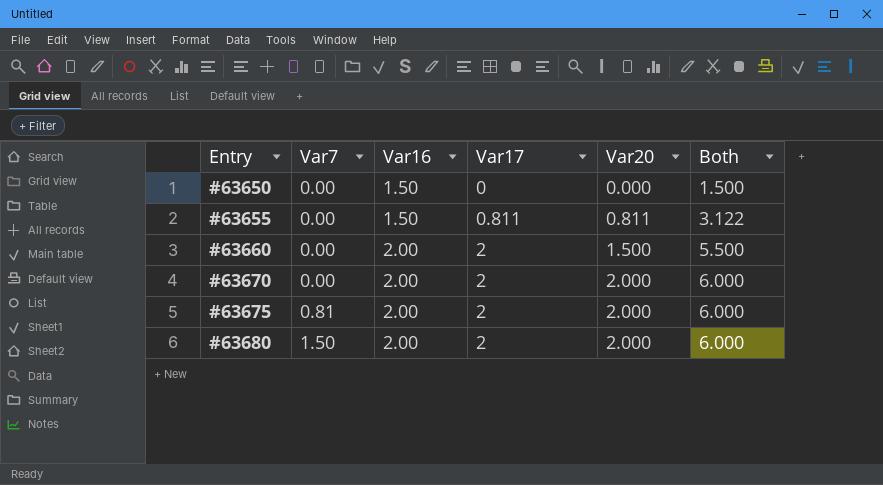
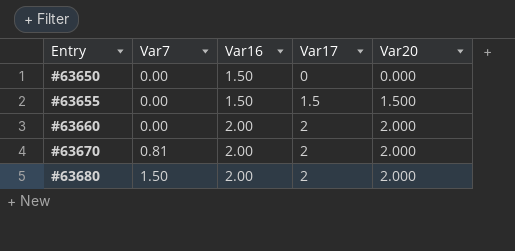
column Both | formula: [Var16] + [Var17] + [Var20] -> none
row #63675: 0.81 | 2.00 | 2 | 2.000 | 6.000 -> none
#63655 | Var17: 0.811 -> 1.5
#63655 | Var20: 0.811 -> 1.500
#63660 | Var20: 1.500 -> 2.000
#63670 | Var7: 0.00 -> 0.81

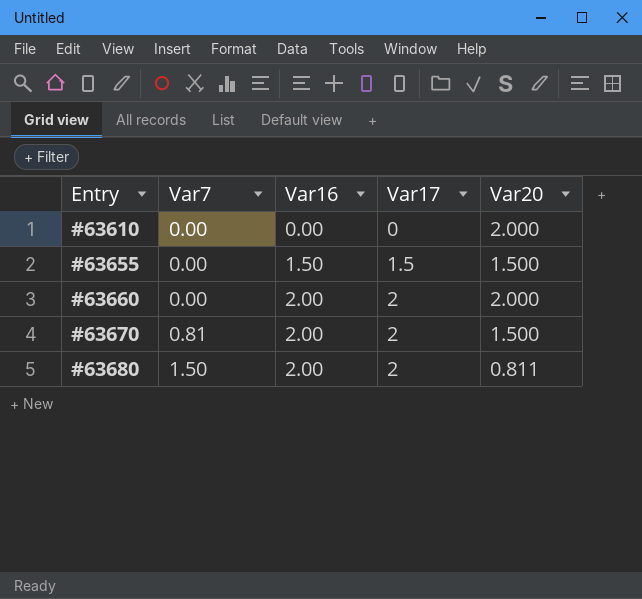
row #63650: 0.00 | 1.50 | 0 | 0.000 -> none
row #63610: none -> 0.00 | 0.00 | 0 | 2.000
#63670 | Var20: 2.000 -> 1.500
#63680 | Var20: 2.000 -> 0.811

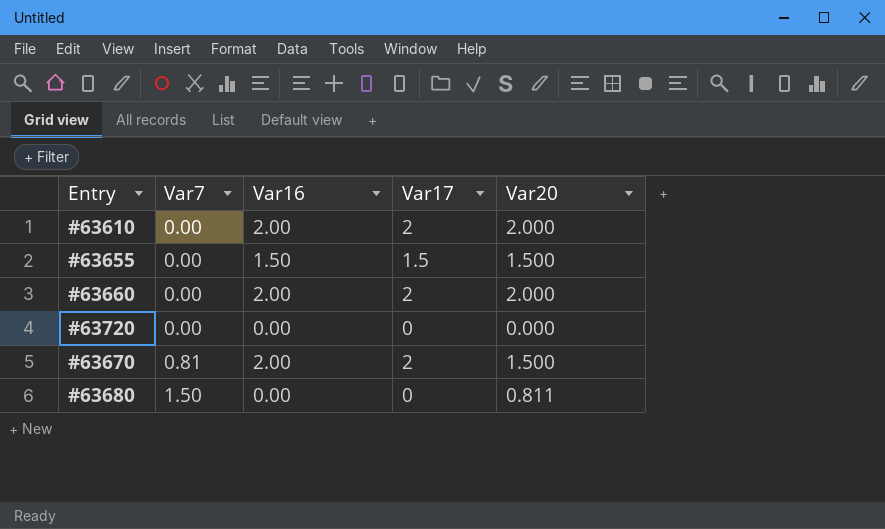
#63610 | Var16: 0.00 -> 2.00
#63610 | Var17: 0 -> 2
row #63720: none -> 0.00 | 0.00 | 0 | 0.000
#63680 | Var16: 2.00 -> 0.00
#63680 | Var17: 2 -> 0

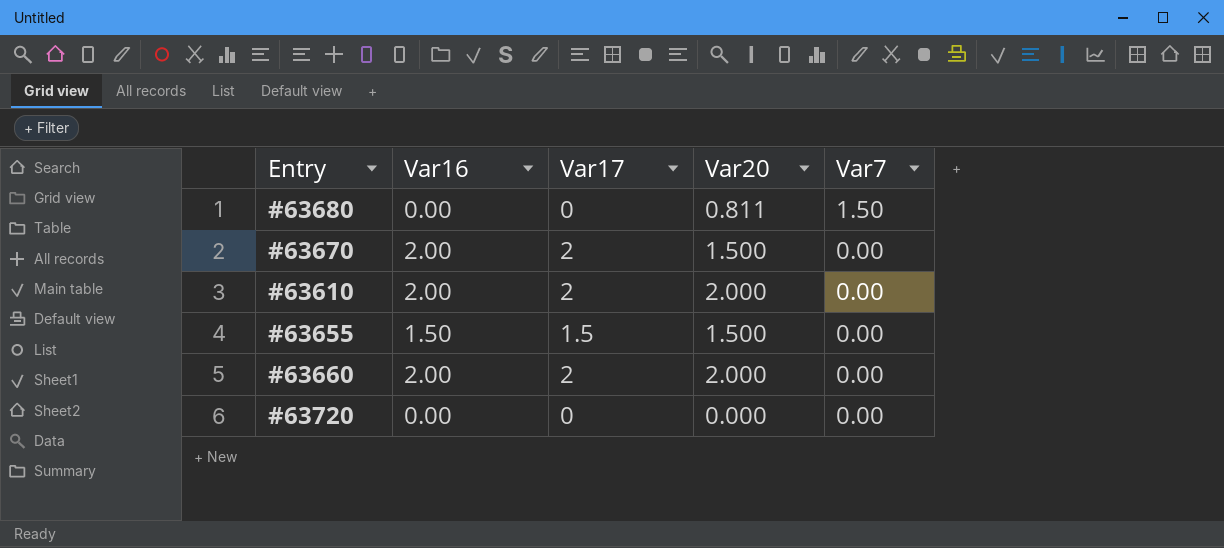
row order: Var7 ascending -> Var7 descending
column Var7 | position: 2 -> 5
#63670 | Var7: 0.81 -> 0.00

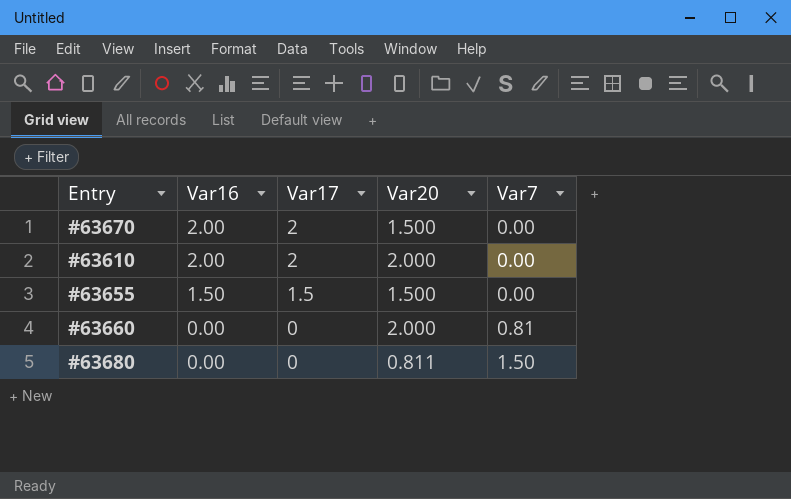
row order: Var7 descending -> Var16 descending
row #63720: 0.00 | 0 | 0.000 | 0.00 -> none
#63660 | Var16: 2.00 -> 0.00
#63660 | Var17: 2 -> 0
#63660 | Var7: 0.00 -> 0.81

